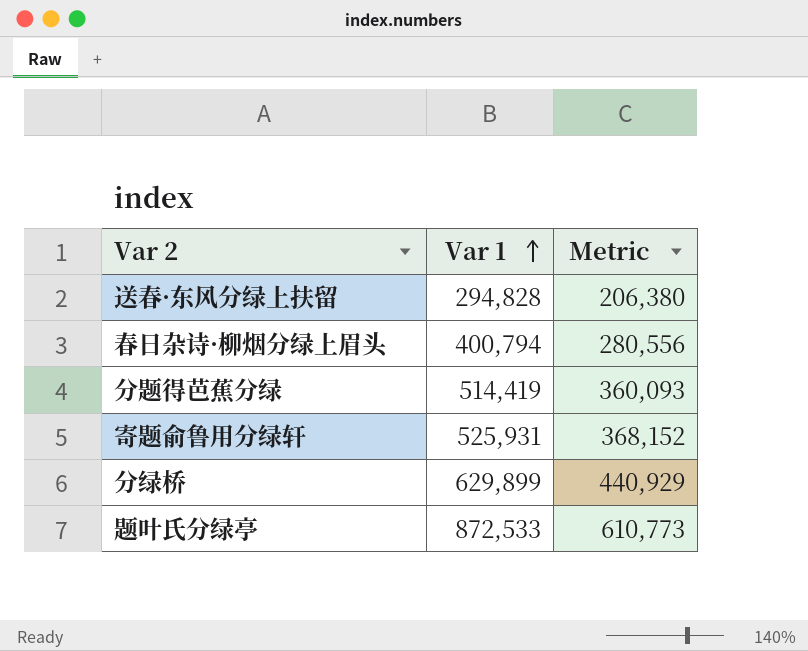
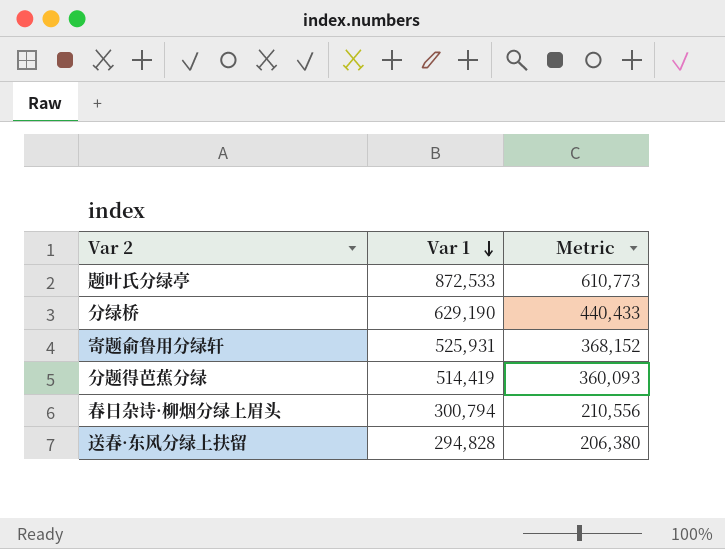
row order: Var 1 ascending -> Var 1 descending
分绿桥 | Var 1: 629,899 -> 629,190
分绿桥 | Metric: 440,929 -> 440,433
春日杂诗·柳烟分绿上眉头 | Var 1: 400,794 -> 300,794
春日杂诗·柳烟分绿上眉头 | Metric: 280,556 -> 210,556

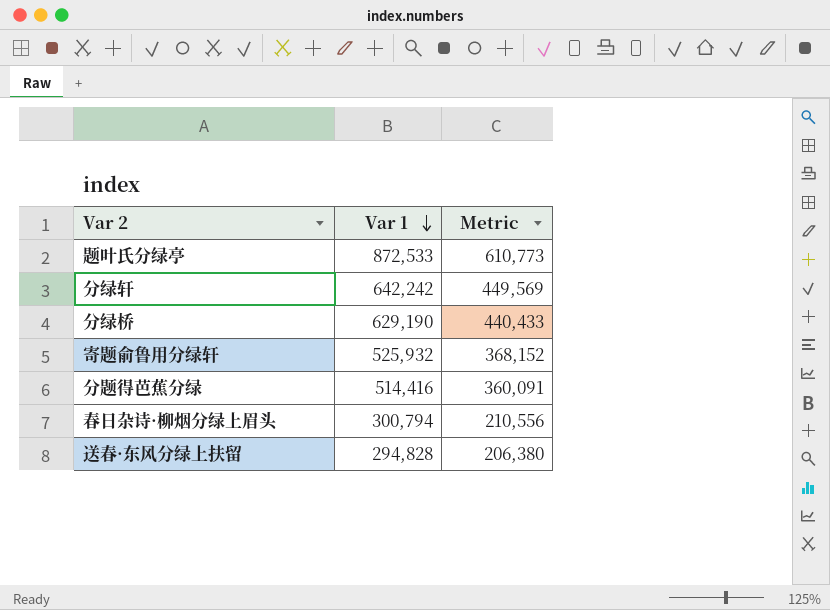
row 分绿轩: none -> 642,242 | 449,569
寄题俞鲁用分绿轩 | Var 1: 525,931 -> 525,932
分题得芭蕉分绿 | Var 1: 514,419 -> 514,416
分题得芭蕉分绿 | Metric: 360,093 -> 360,091

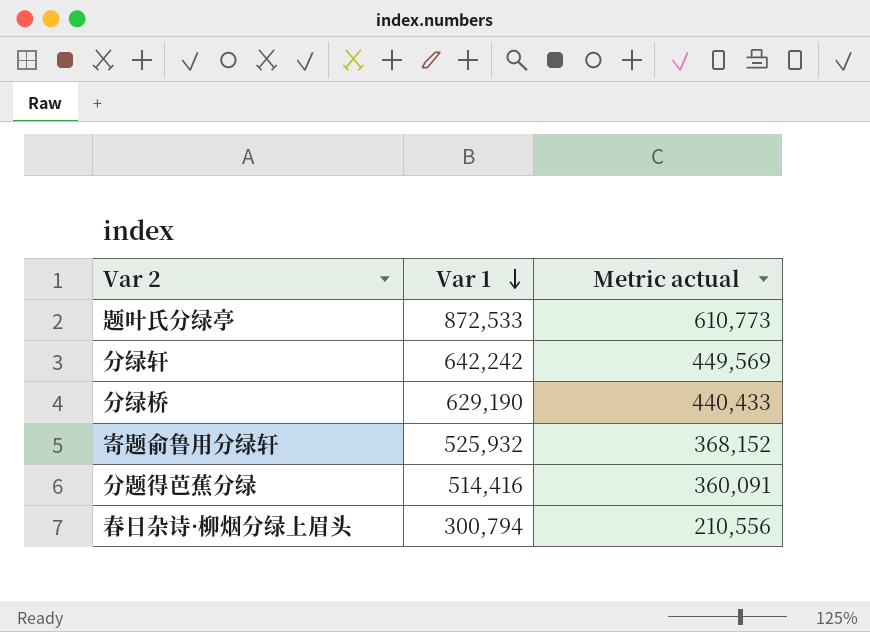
column name: Metric -> Metric actual
row 送春·东风分绿上扶留: 294,828 | 206,380 -> none

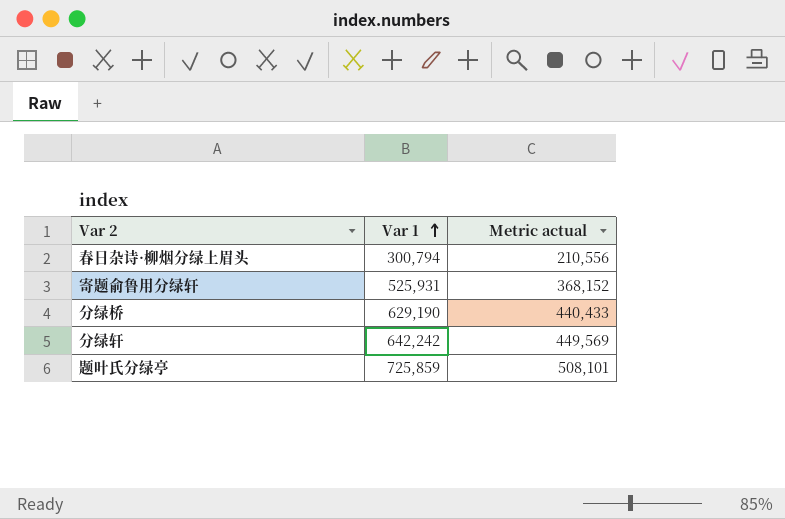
row order: Var 1 descending -> Var 1 ascending
row 分题得芭蕉分绿: 514,416 | 360,091 -> none
寄题俞鲁用分绿轩 | Var 1: 525,932 -> 525,931
题叶氏分绿亭 | Var 1: 872,533 -> 725,859
题叶氏分绿亭 | Metric actual: 610,773 -> 508,101

